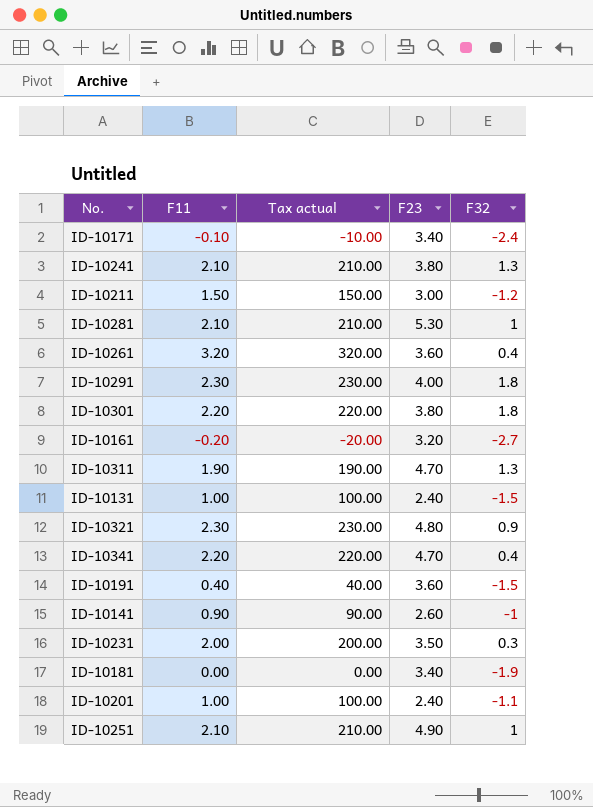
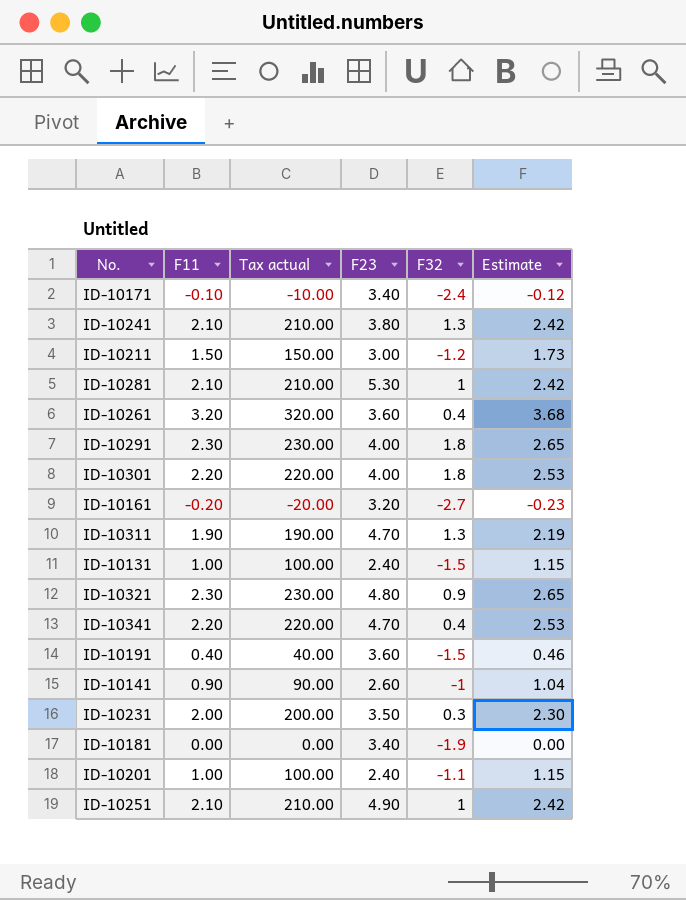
column Estimate | formula: none -> [F11] * 1.15
ID-10301 | F23: 3.80 -> 4.00

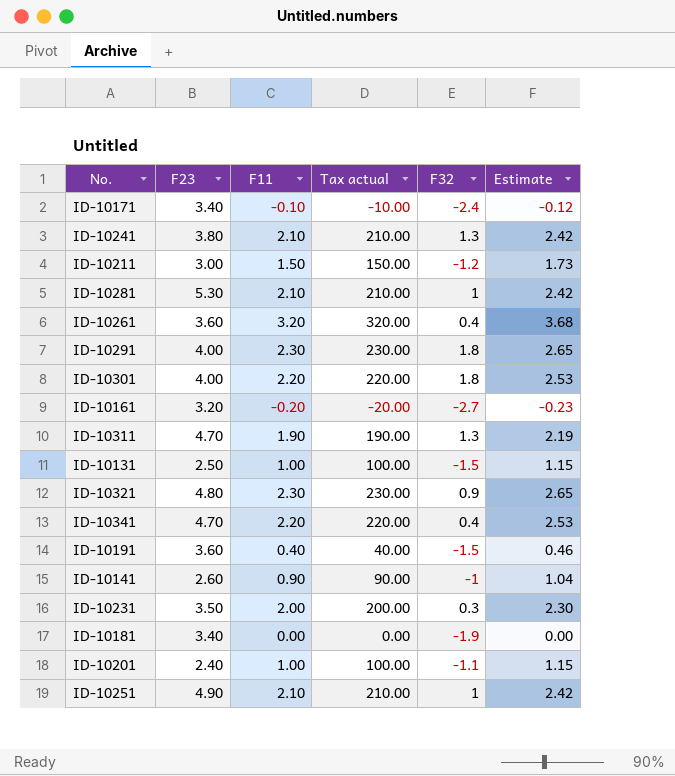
column F23 | position: 4 -> 2
ID-10131 | F23: 2.40 -> 2.50

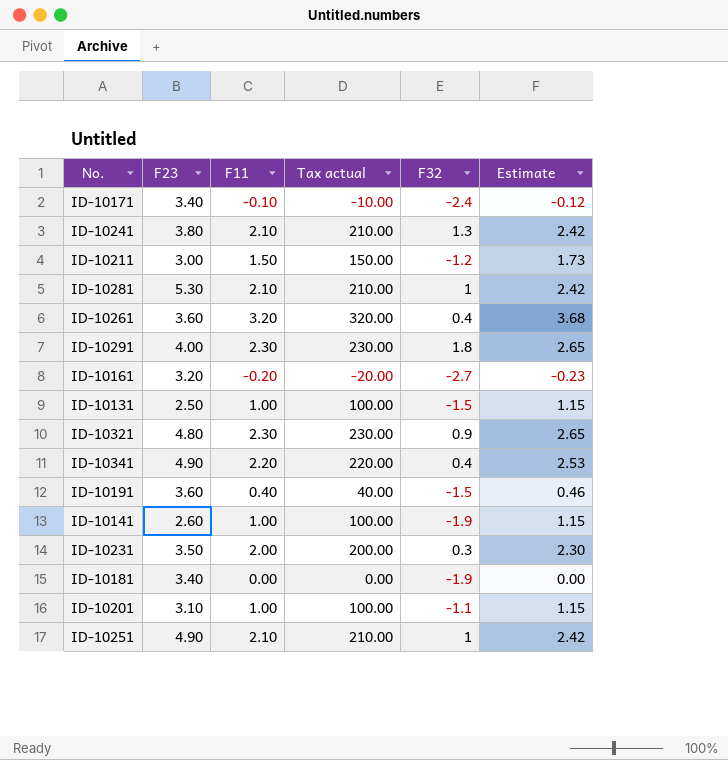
row ID-10301: 4.00 | 2.20 | 220.00 | 1.8 | 2.53 -> none
row ID-10311: 4.70 | 1.90 | 190.00 | 1.3 | 2.19 -> none
ID-10341 | F23: 4.70 -> 4.90
ID-10141 | F11: 0.90 -> 1.00
ID-10141 | Tax actual: 90.00 -> 100.00
ID-10141 | F32: -1 -> -1.9
ID-10141 | Estimate: 1.04 -> 1.15
ID-10201 | F23: 2.40 -> 3.10

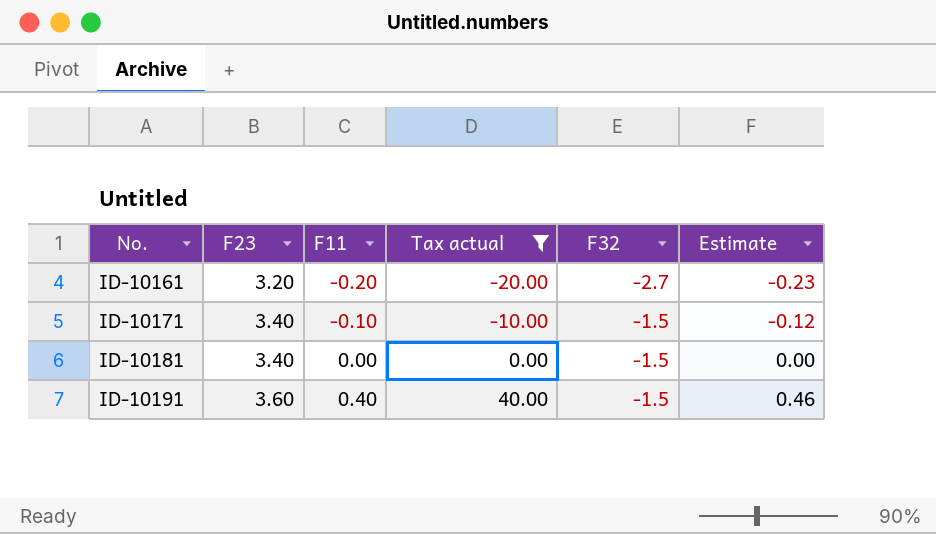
filter: none -> Tax actual <= 40.00
row order: none -> No. ascending
ID-10171 | F32: -2.4 -> -1.5
ID-10181 | F32: -1.9 -> -1.5

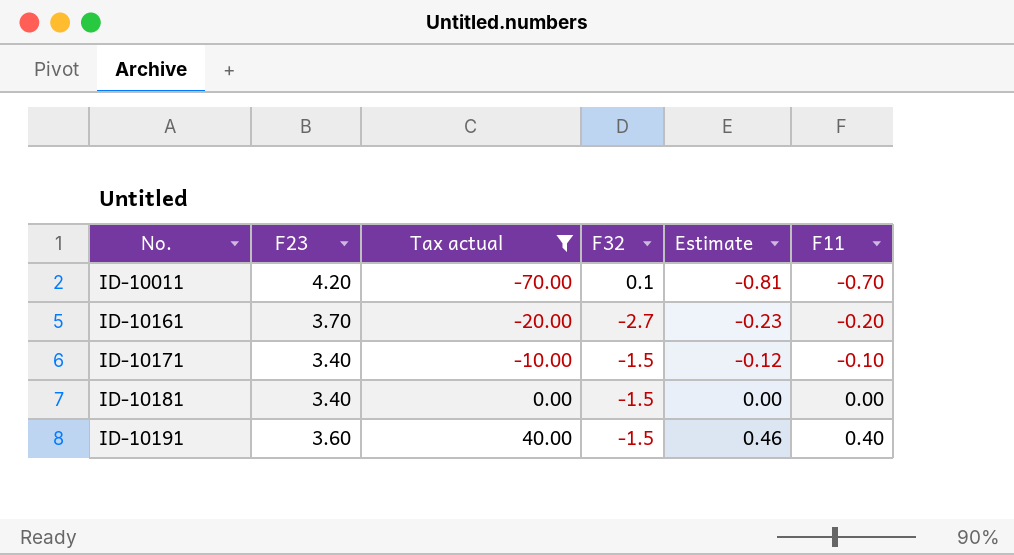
column F11 | position: 3 -> 6
row ID-10011: none -> 4.20 | -70.00 | 0.1 | -0.81 | -0.70
ID-10161 | F23: 3.20 -> 3.70

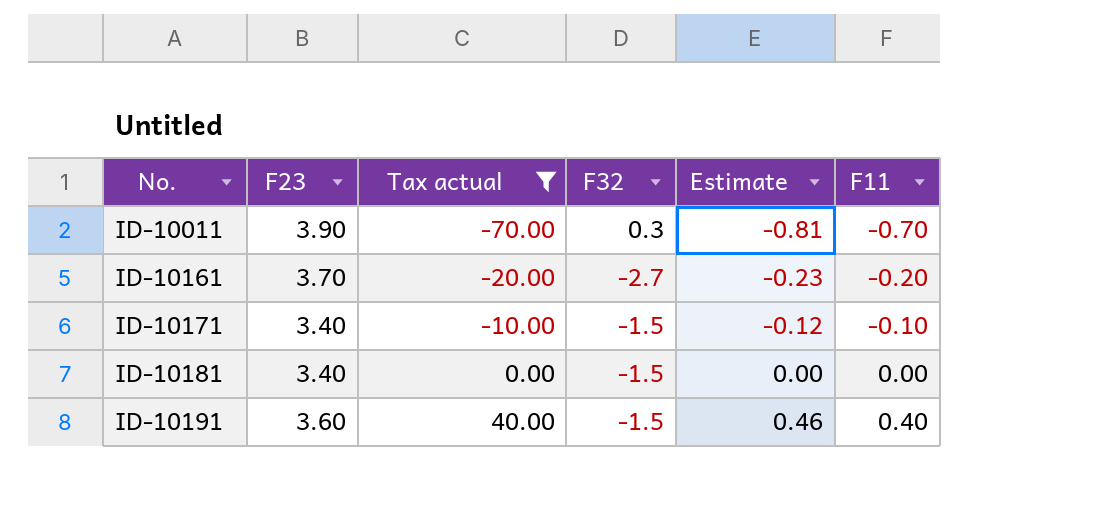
ID-10011 | F23: 4.20 -> 3.90
ID-10011 | F32: 0.1 -> 0.3

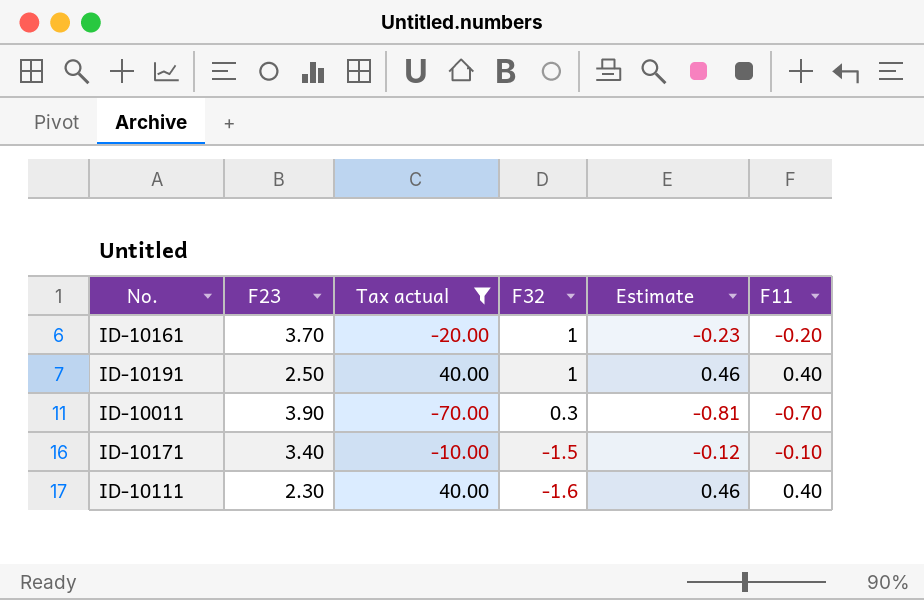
row order: No. ascending -> F32 descending
row ID-10181: 3.40 | 0.00 | -1.5 | 0.00 | 0.00 -> none
ID-10161 | F32: -2.7 -> 1
ID-10191 | F23: 3.60 -> 2.50
ID-10191 | F32: -1.5 -> 1
row ID-10111: none -> 2.30 | 40.00 | -1.6 | 0.46 | 0.40

